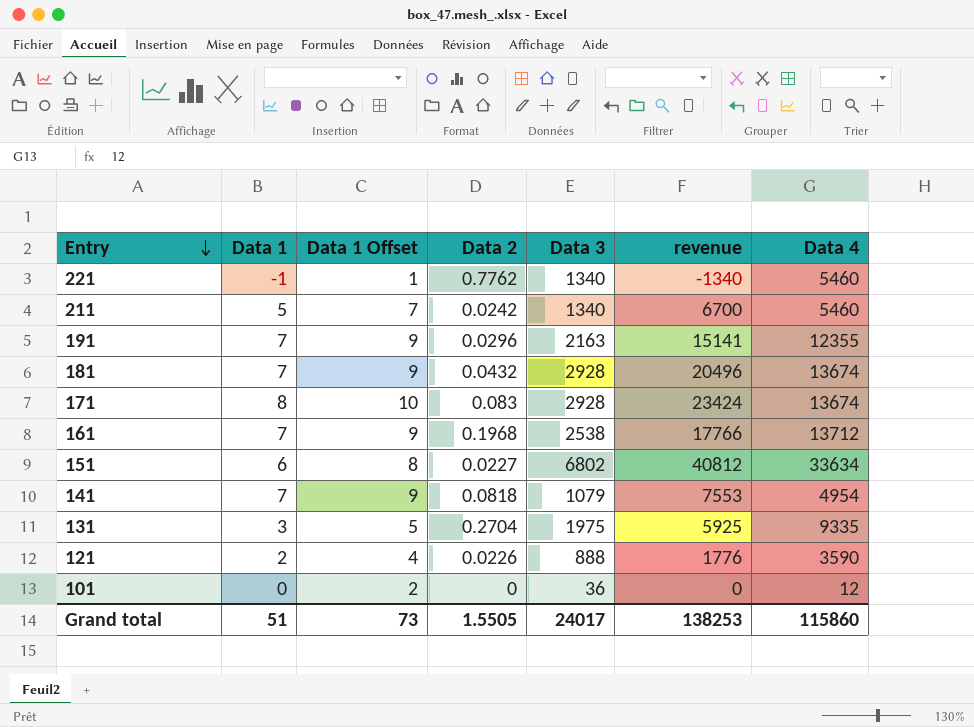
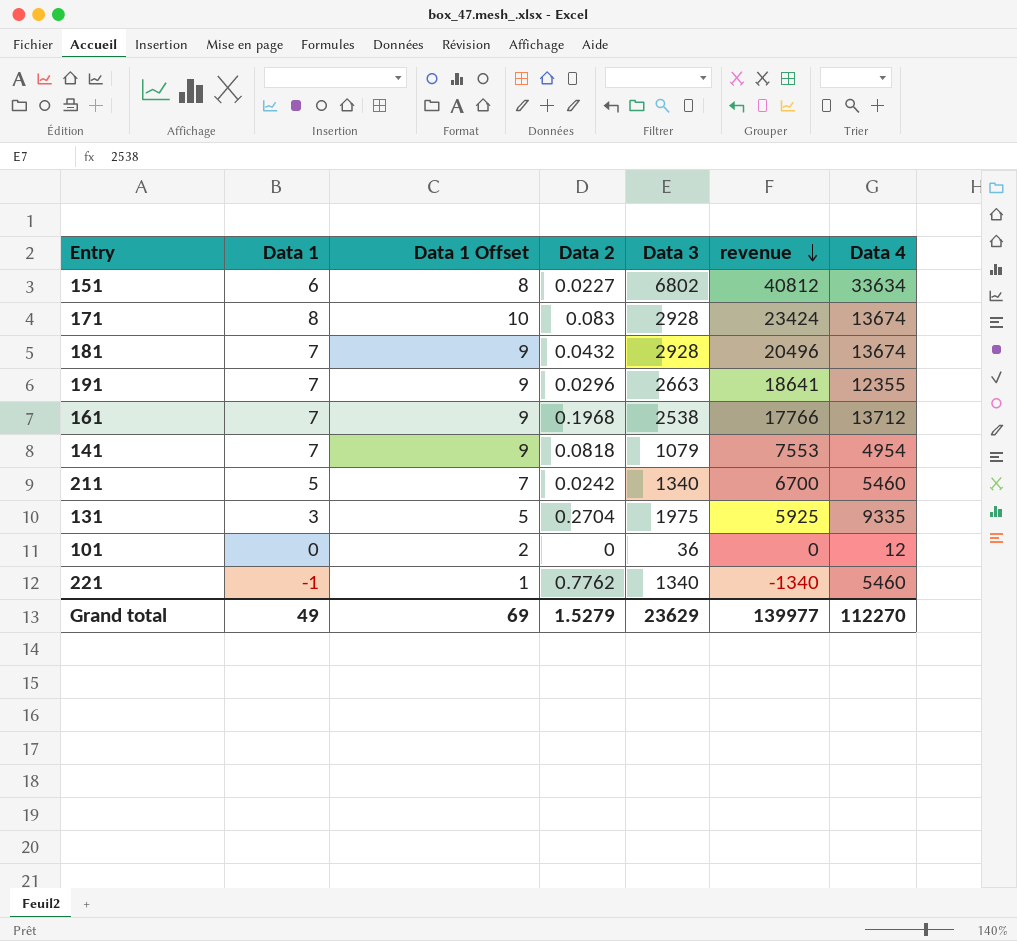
row order: Entry descending -> revenue descending
row 121: 2 | 4 | 0.0226 | 888 | 1776 | 3590 -> none
191 | Data 3: 2163 -> 2663
191 | revenue: 15141 -> 18641
Grand total | Data 1: 51 -> 49
Grand total | Data 1 Offset: 73 -> 69
Grand total | Data 2: 1.5505 -> 1.5279
Grand total | Data 3: 24017 -> 23629
Grand total | revenue: 138253 -> 139977
Grand total | Data 4: 115860 -> 112270

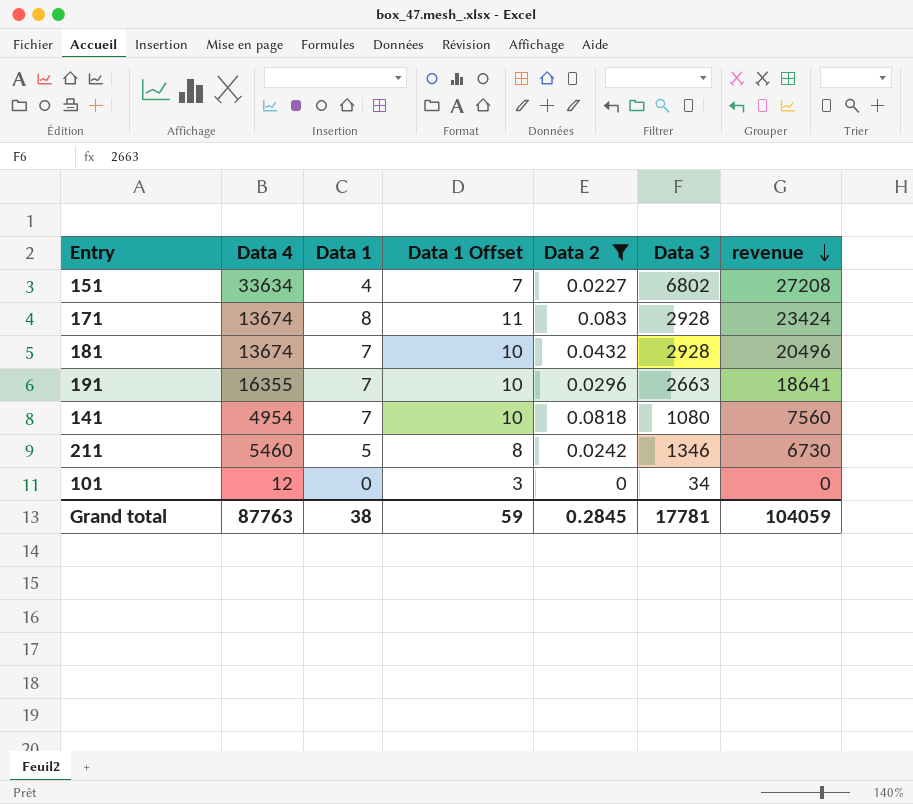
filter: none -> Data 2 <= 0.083
column Data 4 | position: 7 -> 2
column Data 1 Offset | formula: [Data 1] + 2 -> [Data 1] + 3
151 | Data 1: 6 -> 4
151 | revenue: 40812 -> 27208
191 | Data 4: 12355 -> 16355
141 | Data 3: 1079 -> 1080
141 | revenue: 7553 -> 7560
211 | Data 3: 1340 -> 1346
211 | revenue: 6700 -> 6730
101 | Data 3: 36 -> 34
Grand total | Data 4: 112270 -> 87763
Grand total | Data 1: 49 -> 38
Grand total | Data 1 Offset: 69 -> 59
Grand total | Data 2: 1.5279 -> 0.2845
Grand total | Data 3: 23629 -> 17781
Grand total | revenue: 139977 -> 104059

